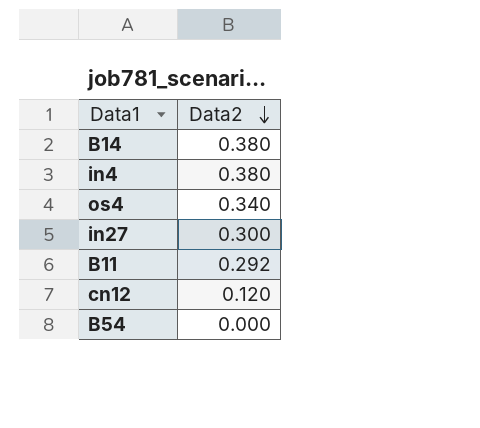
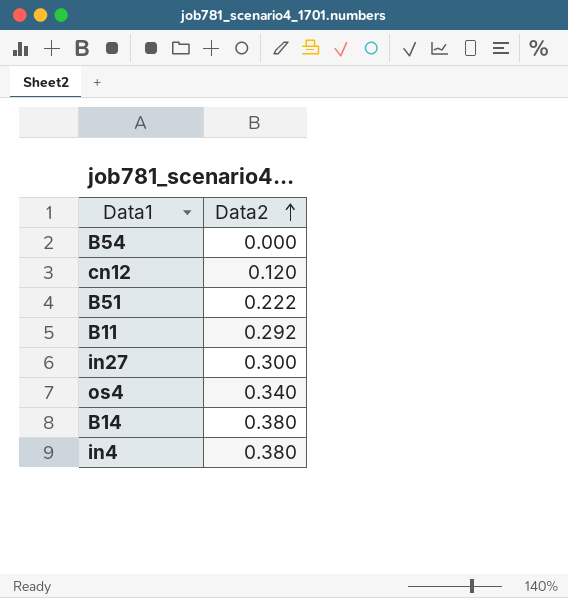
row order: Data2 descending -> Data2 ascending
row B51: none -> 0.222

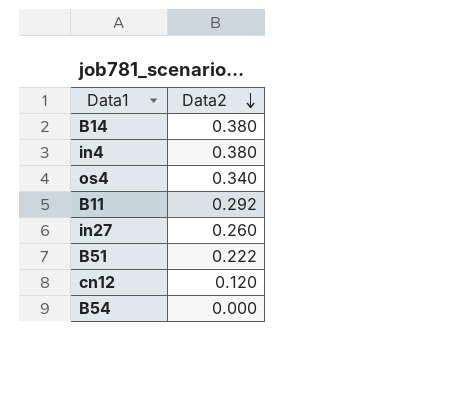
row order: Data2 ascending -> Data2 descending
in27 | Data2: 0.300 -> 0.260

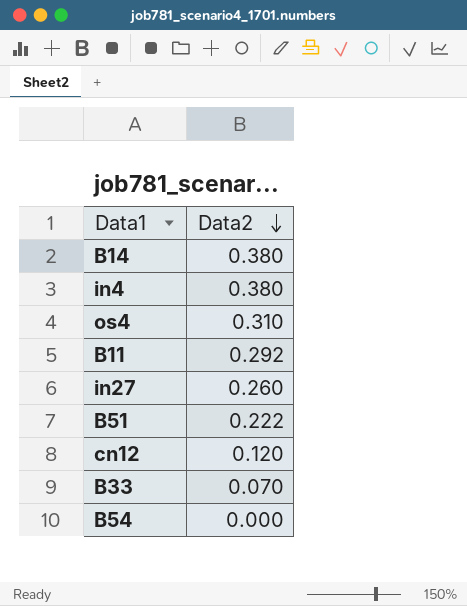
os4 | Data2: 0.340 -> 0.310
row B33: none -> 0.070

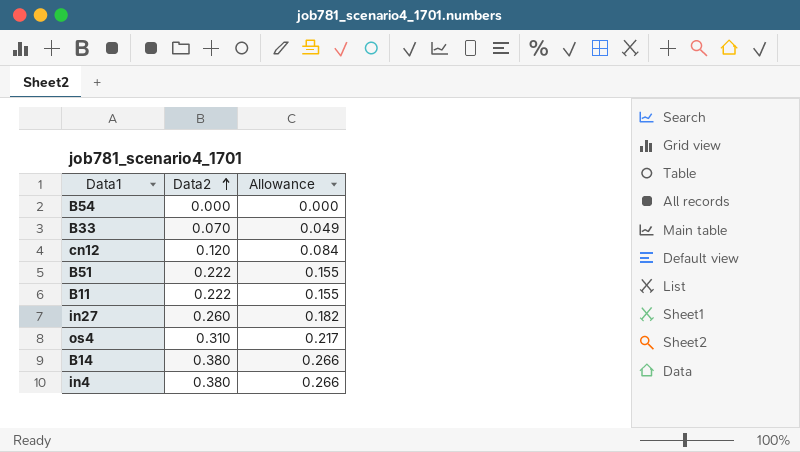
row order: Data2 descending -> Data2 ascending
column Allowance | formula: none -> [Data2] * 0.7
B11 | Data2: 0.292 -> 0.222

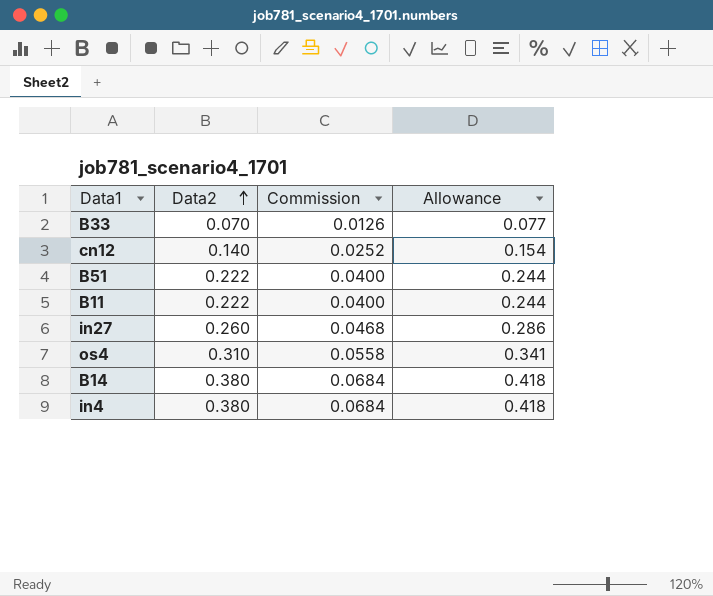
column Commission | formula: none -> [Data2] * 0.18
column Allowance | formula: [Data2] * 0.7 -> [Data2] * 1.1
row B54: 0.000 | 0.000 -> none
cn12 | Data2: 0.120 -> 0.140

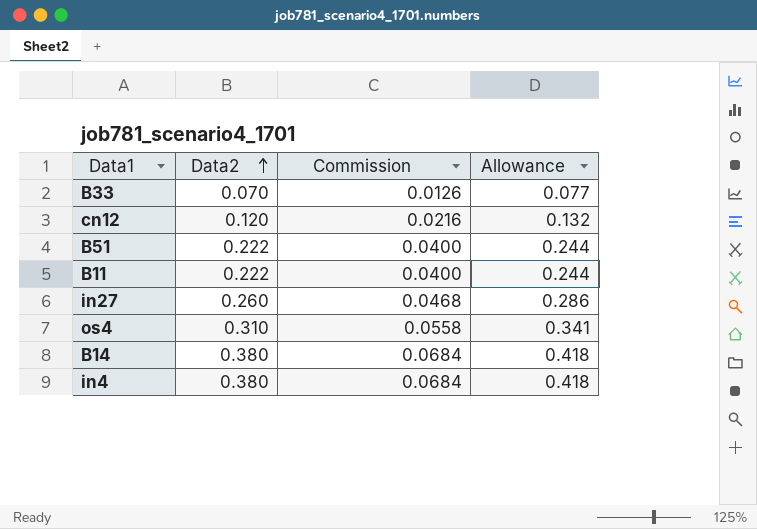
cn12 | Data2: 0.140 -> 0.120
cn12 | Commission: 0.0252 -> 0.0216
cn12 | Allowance: 0.154 -> 0.132

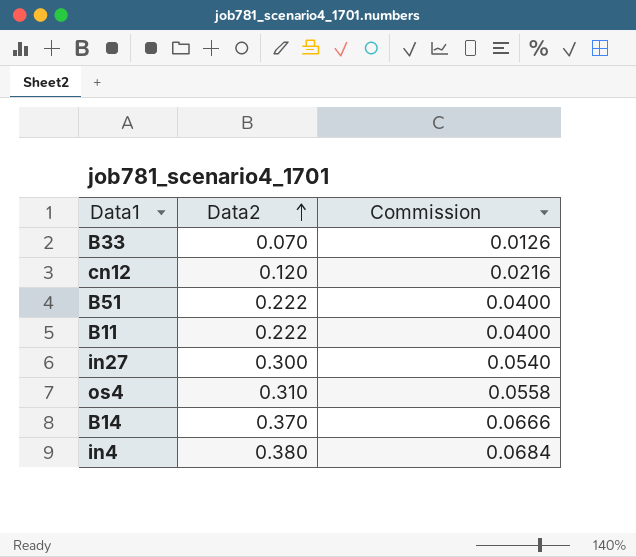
column Allowance | formula: [Data2] * 1.1 -> none
in27 | Data2: 0.260 -> 0.300
in27 | Commission: 0.0468 -> 0.0540
B14 | Data2: 0.380 -> 0.370
B14 | Commission: 0.0684 -> 0.0666

